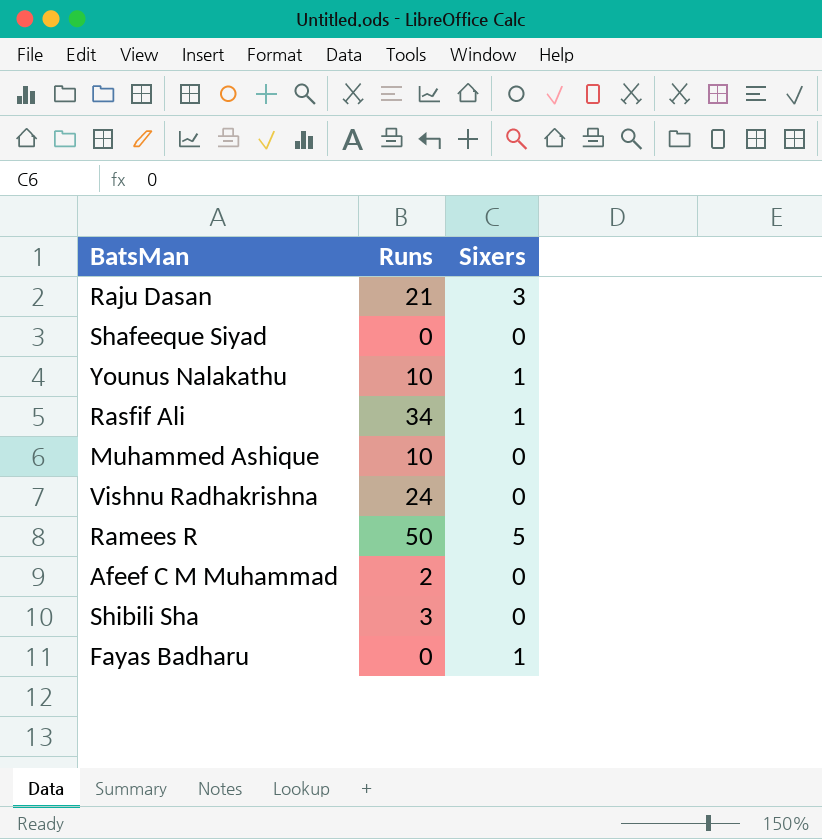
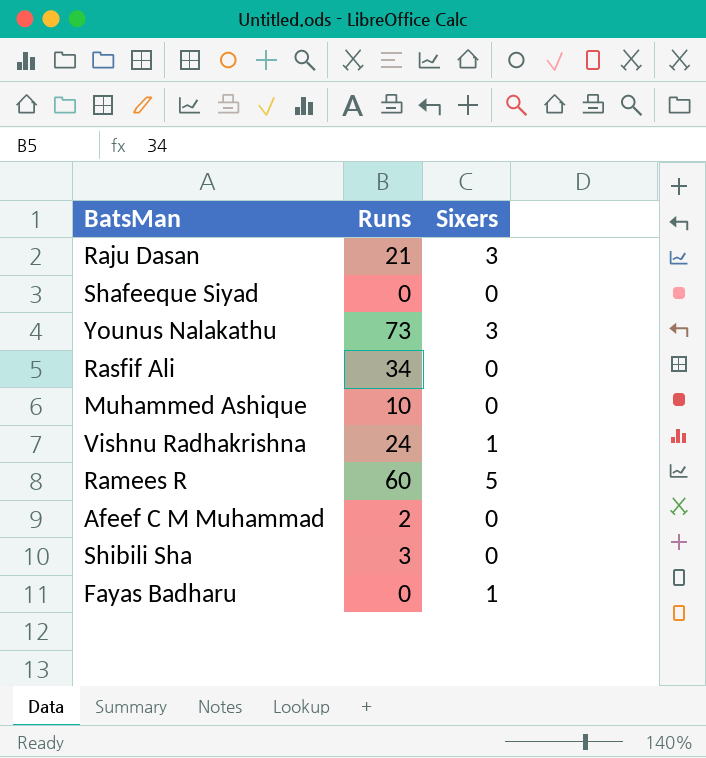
Younus Nalakathu | Runs: 10 -> 73
Younus Nalakathu | Sixers: 1 -> 3
Rasfif Ali | Sixers: 1 -> 0
Vishnu Radhakrishna | Sixers: 0 -> 1
Ramees R | Runs: 50 -> 60

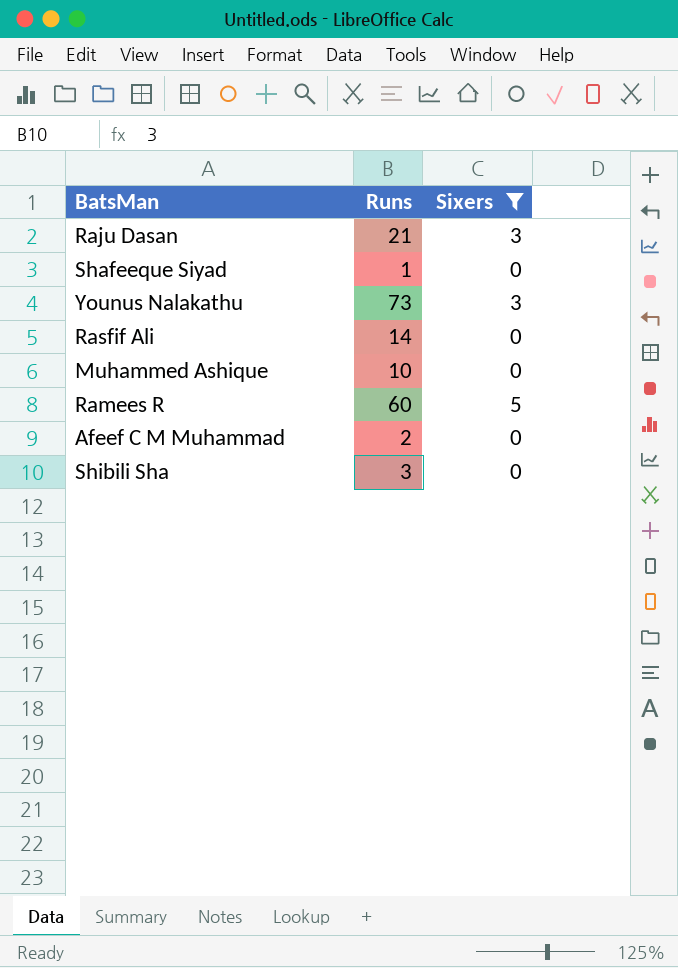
filter: none -> Sixers != 1
Shafeeque Siyad | Runs: 0 -> 1
Rasfif Ali | Runs: 34 -> 14

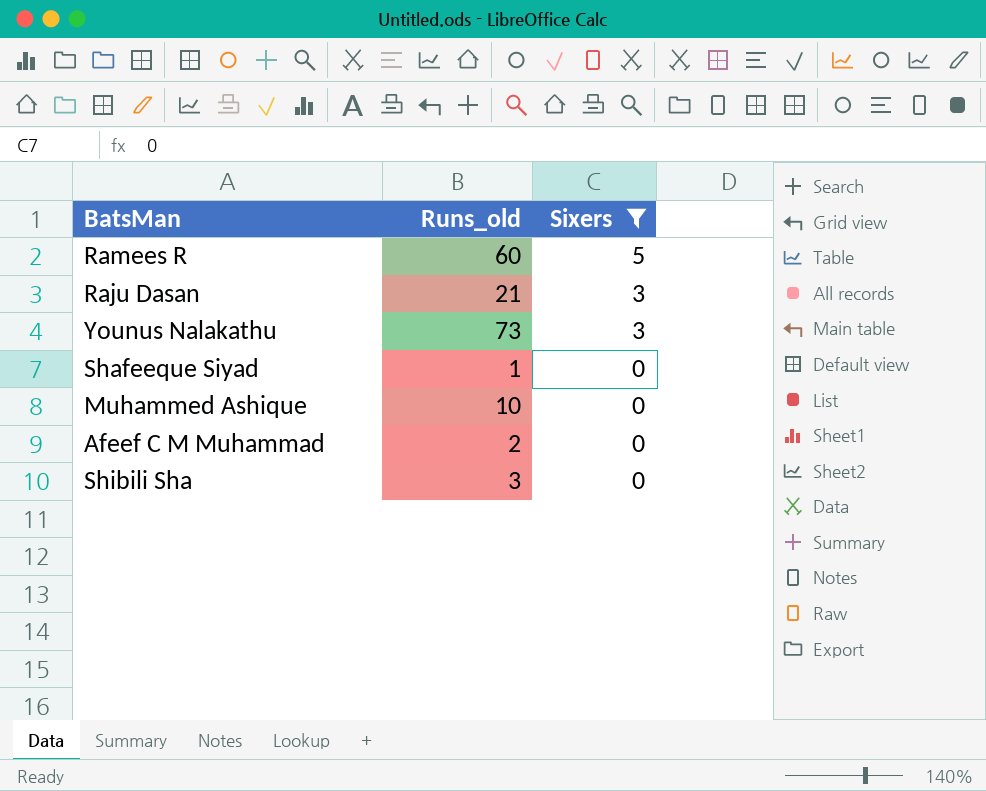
row order: none -> Sixers descending
column name: Runs -> Runs_old
row Rasfif Ali: 14 | 0 -> none

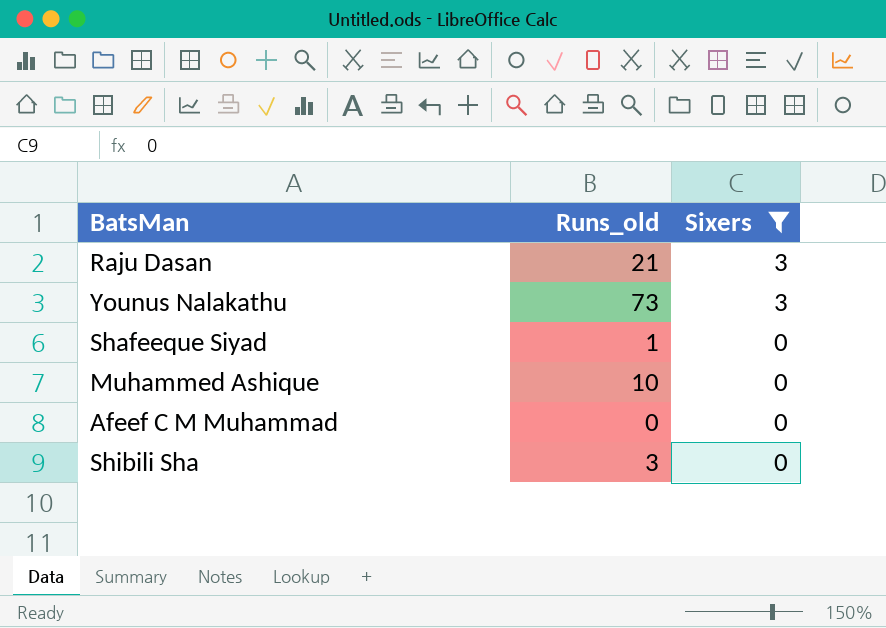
row Ramees R: 60 | 5 -> none
Afeef C M Muhammad | Runs_old: 2 -> 0

